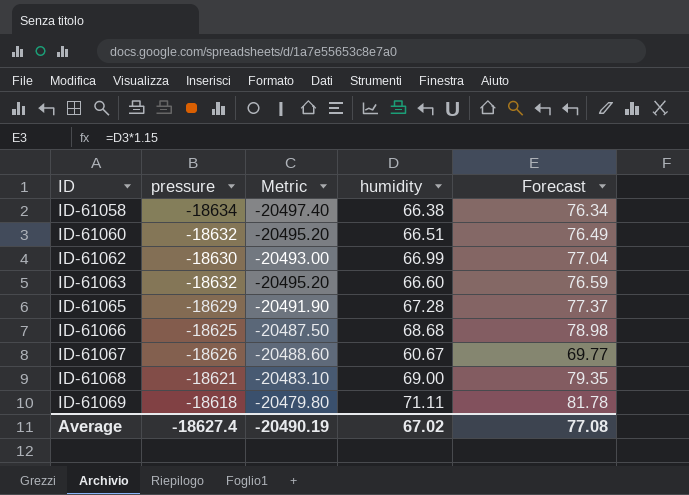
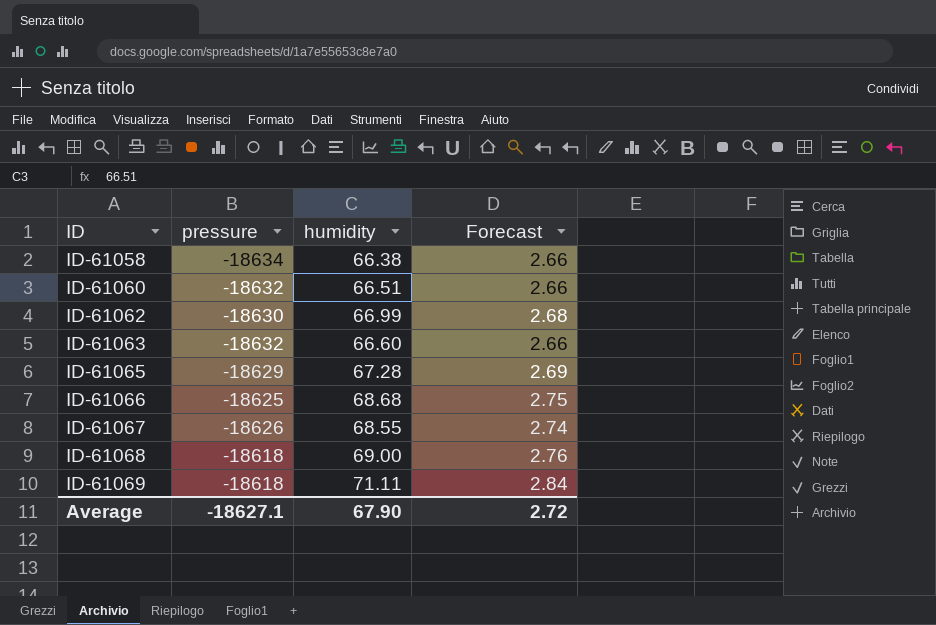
column Metric | formula: [pressure] * 1.1 -> none
column Forecast | formula: [humidity] * 1.15 -> [humidity] * 0.04
ID-61067 | humidity: 60.67 -> 68.55
ID-61068 | pressure: -18621 -> -18618
Average | pressure: -18627.4 -> -18627.1
Average | humidity: 67.02 -> 67.90
Average | Forecast: 77.08 -> 2.72

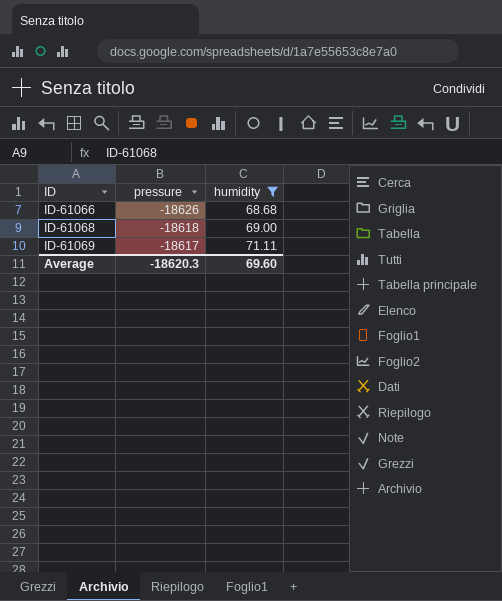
filter: none -> humidity >= 68.68
column Forecast | formula: [humidity] * 0.04 -> none
ID-61066 | pressure: -18625 -> -18626
ID-61069 | pressure: -18618 -> -18617
Average | pressure: -18627.1 -> -18620.3
Average | humidity: 67.90 -> 69.60

